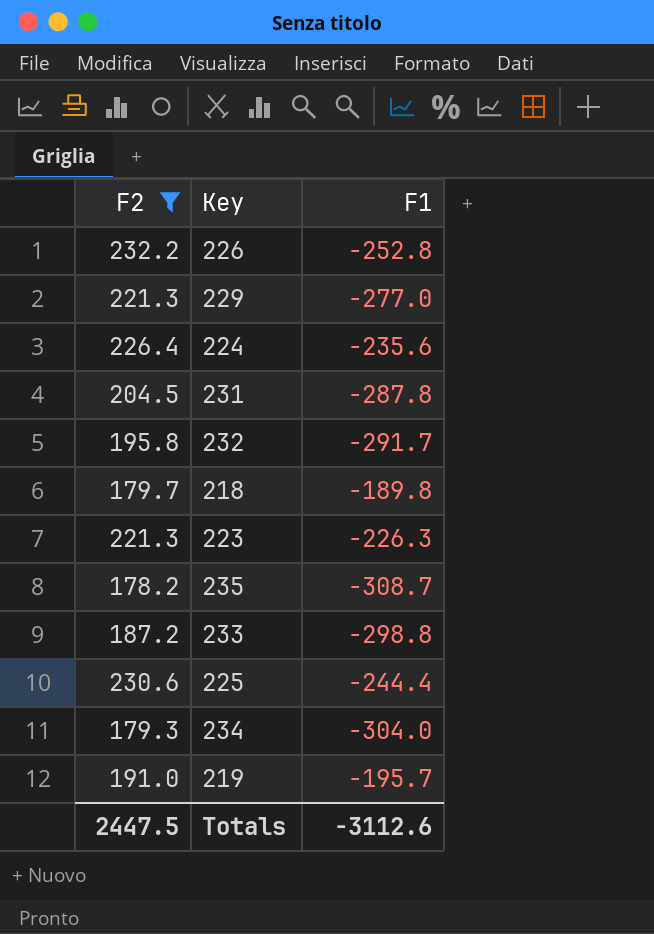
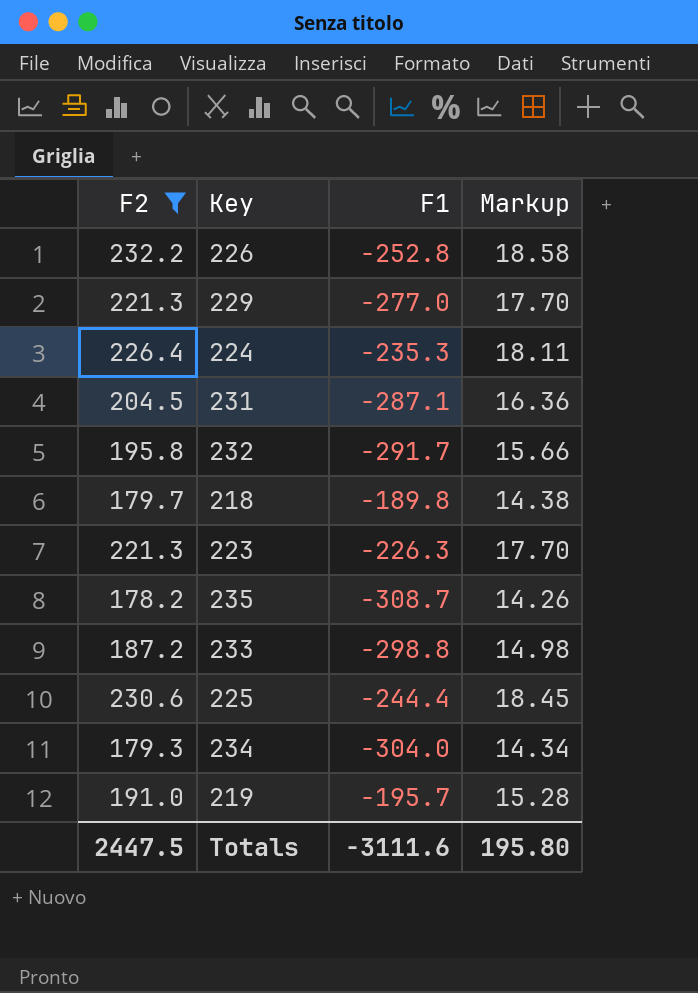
column Markup | formula: none -> [F2] * 0.08
224 | F1: -235.6 -> -235.3
231 | F1: -287.8 -> -287.1
Totals | F1: -3112.6 -> -3111.6

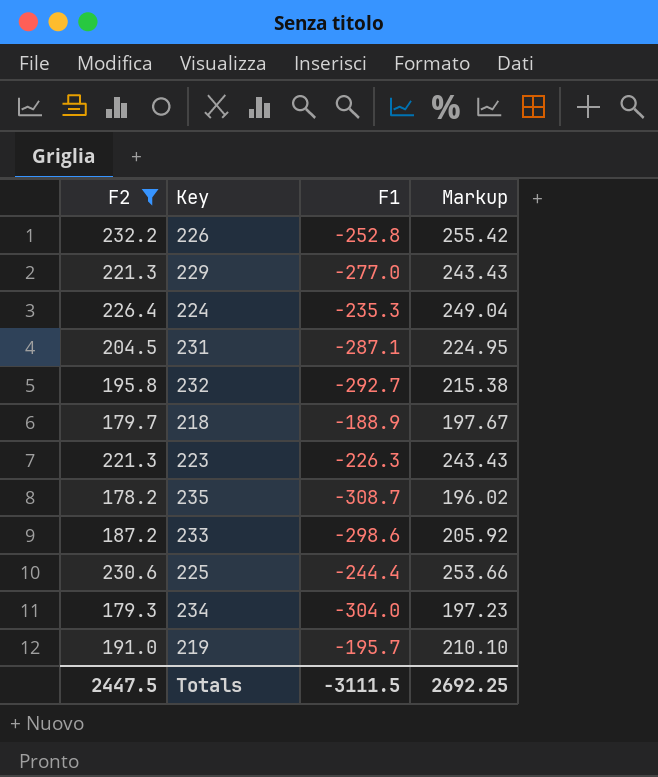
column Markup | formula: [F2] * 0.08 -> [F2] * 1.1
232 | F1: -291.7 -> -292.7
218 | F1: -189.8 -> -188.9
233 | F1: -298.8 -> -298.6
Totals | F1: -3111.6 -> -3111.5
Totals | Markup: 195.80 -> 2692.25

